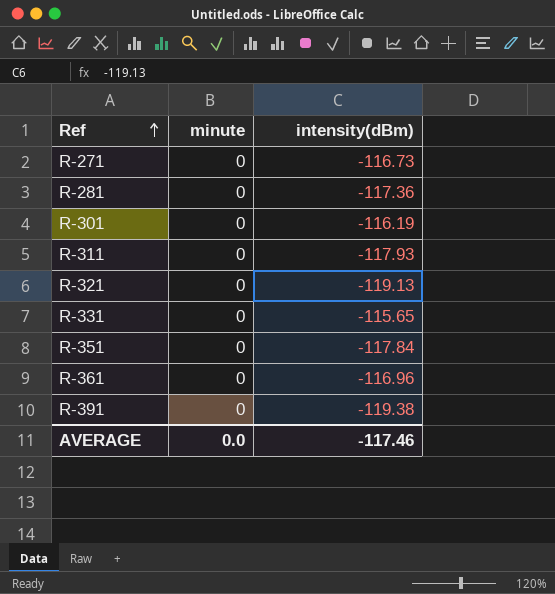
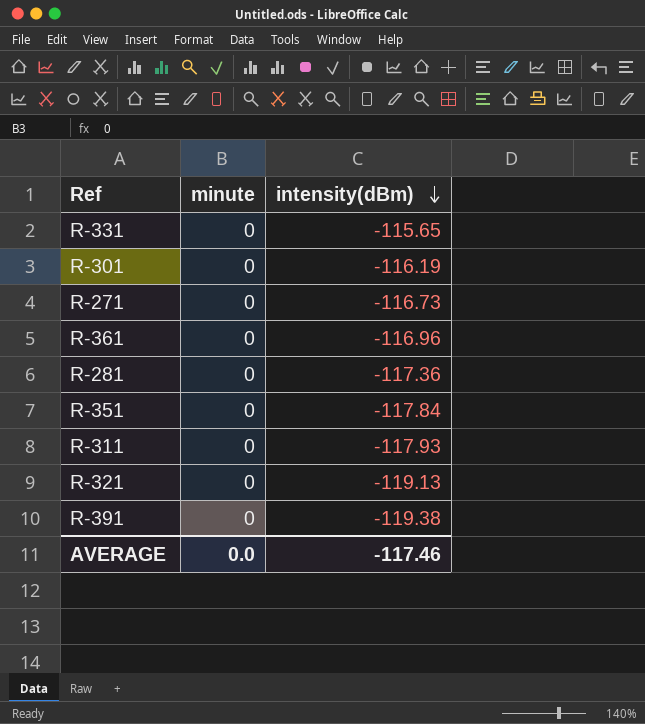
row order: Ref ascending -> intensity(dBm) descending

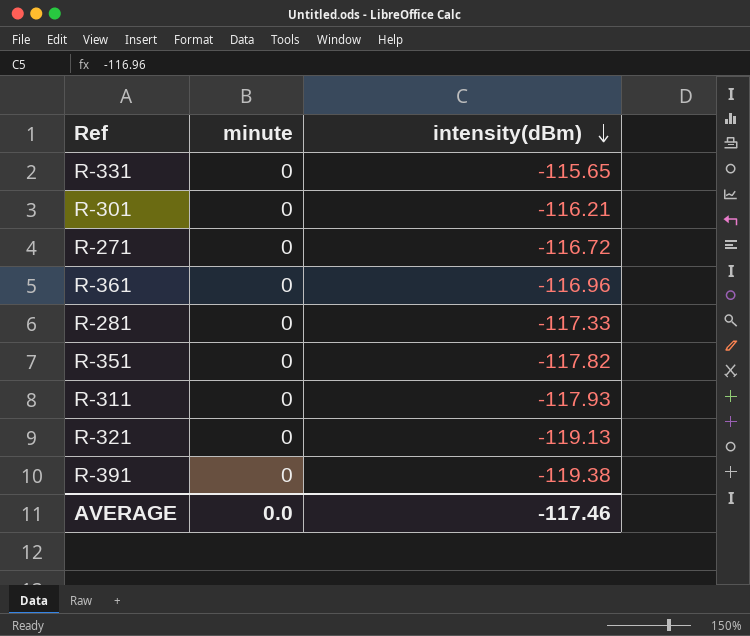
R-301 | intensity(dBm): -116.19 -> -116.21
R-271 | intensity(dBm): -116.73 -> -116.72
R-281 | intensity(dBm): -117.36 -> -117.33
R-351 | intensity(dBm): -117.84 -> -117.82

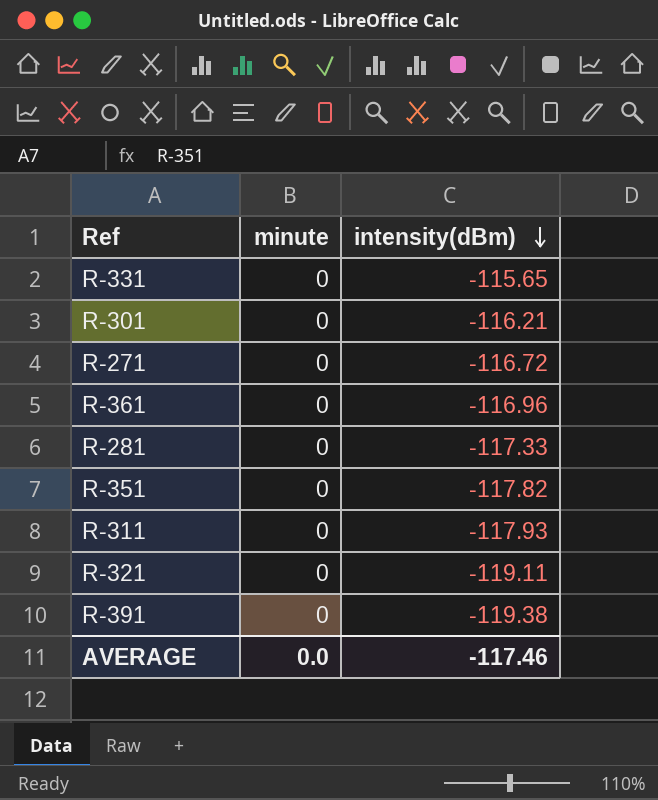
R-321 | intensity(dBm): -119.13 -> -119.11

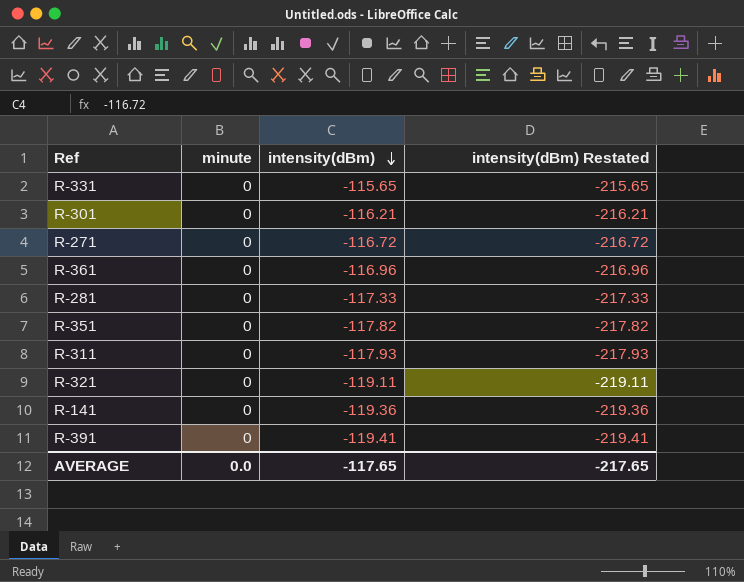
column intensity(dBm) Restated | formula: none -> [intensity(dBm)] - 100
row R-141: none -> 0 | -119.36 | -219.36
R-391 | intensity(dBm): -119.38 -> -119.41
AVERAGE | intensity(dBm): -117.46 -> -117.65

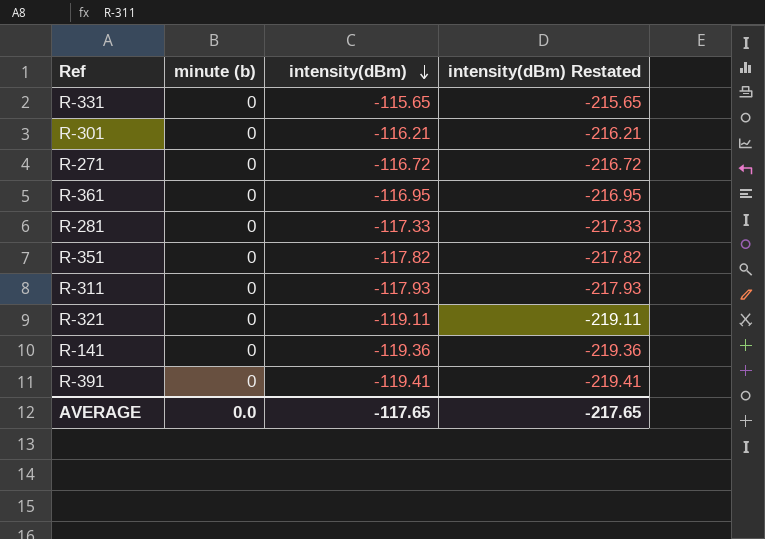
column name: minute -> minute (b)
R-361 | intensity(dBm): -116.96 -> -116.95
R-361 | intensity(dBm) Restated: -216.96 -> -216.95

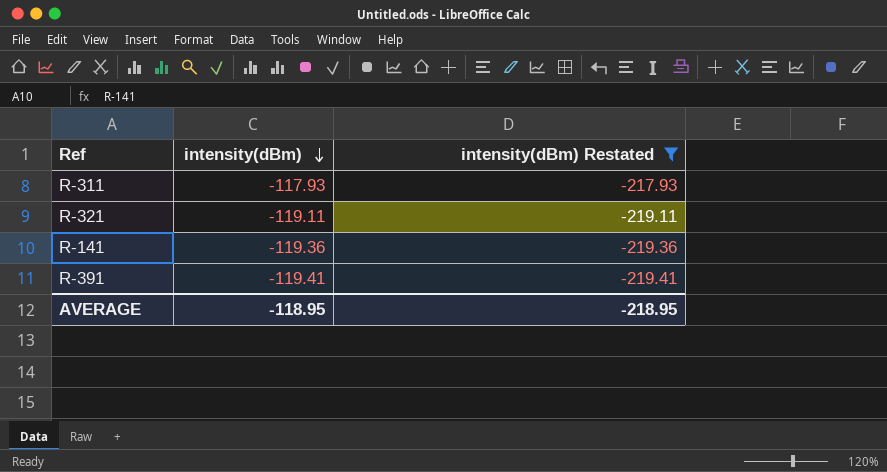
filter: none -> intensity(dBm) Restated <= -217.93
column minute (b) | position: 2 -> none
AVERAGE | intensity(dBm): -117.65 -> -118.95
AVERAGE | intensity(dBm) Restated: -217.65 -> -218.95

